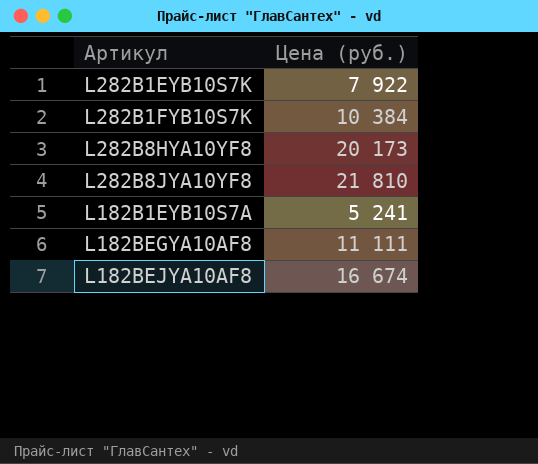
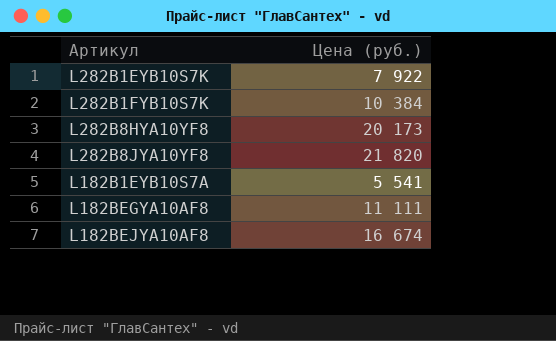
L282B8JYA10YF8 | Цена (руб.): 21 810 -> 21 820
L182B1EYB10S7A | Цена (руб.): 5 241 -> 5 541

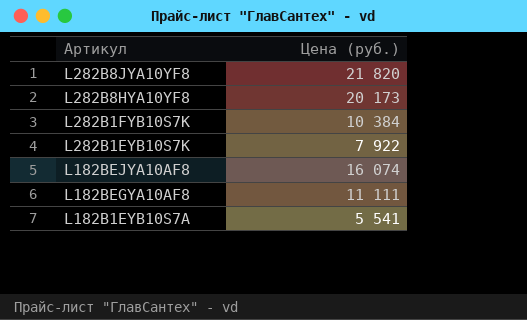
row order: none -> Артикул descending
L182BEJYA10AF8 | Цена (руб.): 16 674 -> 16 074

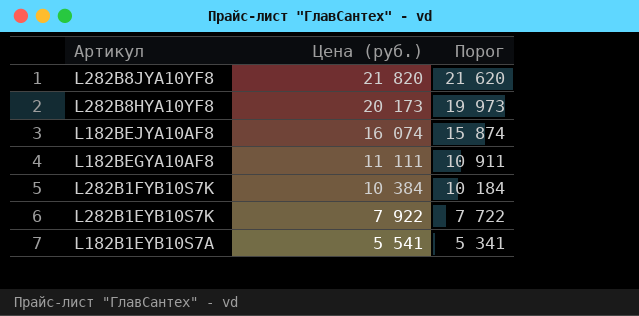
row order: Артикул descending -> Цена (руб.) descending
column Порог | formula: none -> [Цена (руб.)] - 200

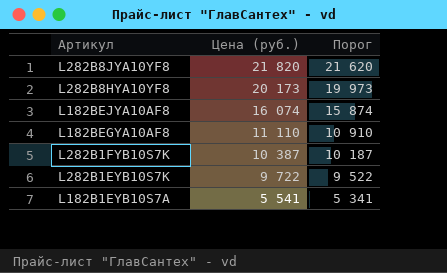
L182BEGYA10AF8 | Цена (руб.): 11 111 -> 11 110
L182BEGYA10AF8 | Порог: 10 911 -> 10 910
L282B1FYB10S7K | Цена (руб.): 10 384 -> 10 387
L282B1FYB10S7K | Порог: 10 184 -> 10 187
L282B1EYB10S7K | Цена (руб.): 7 922 -> 9 722
L282B1EYB10S7K | Порог: 7 722 -> 9 522

